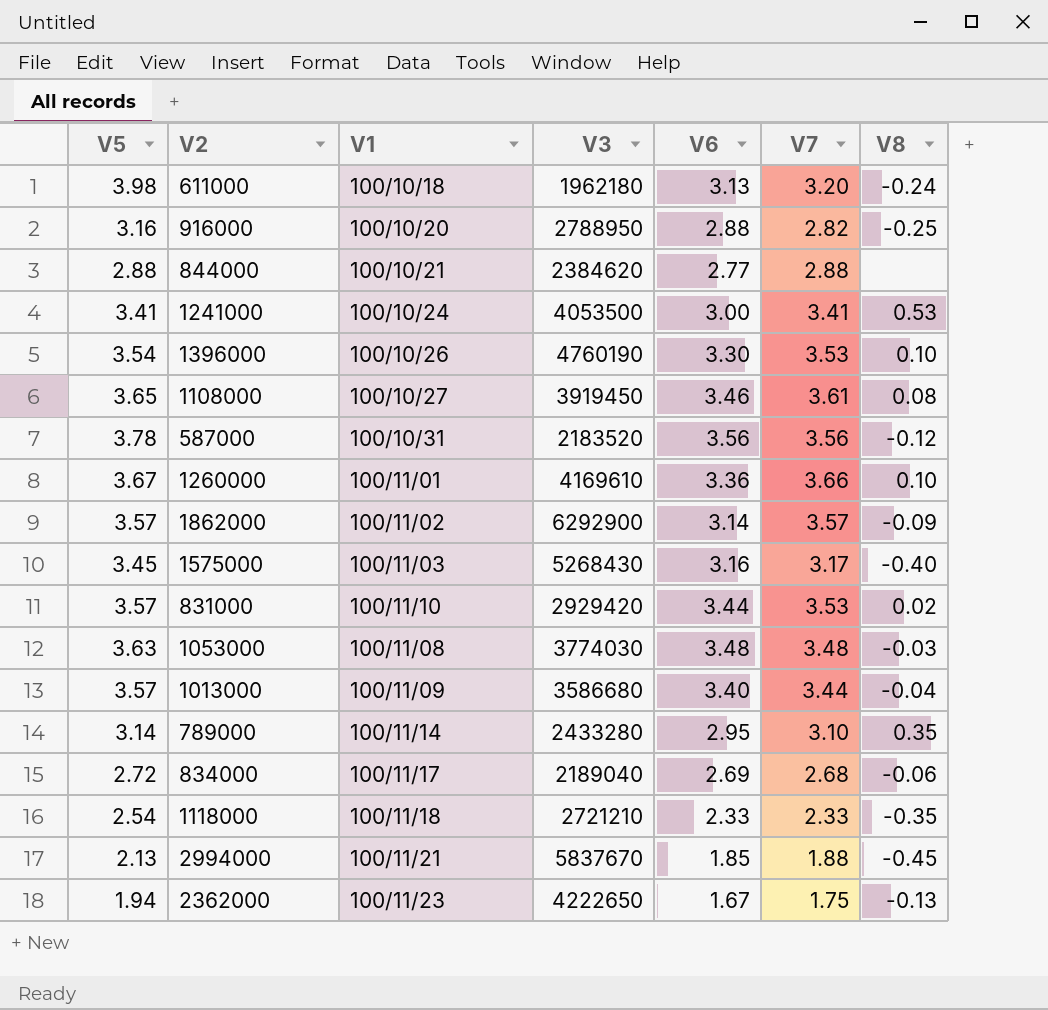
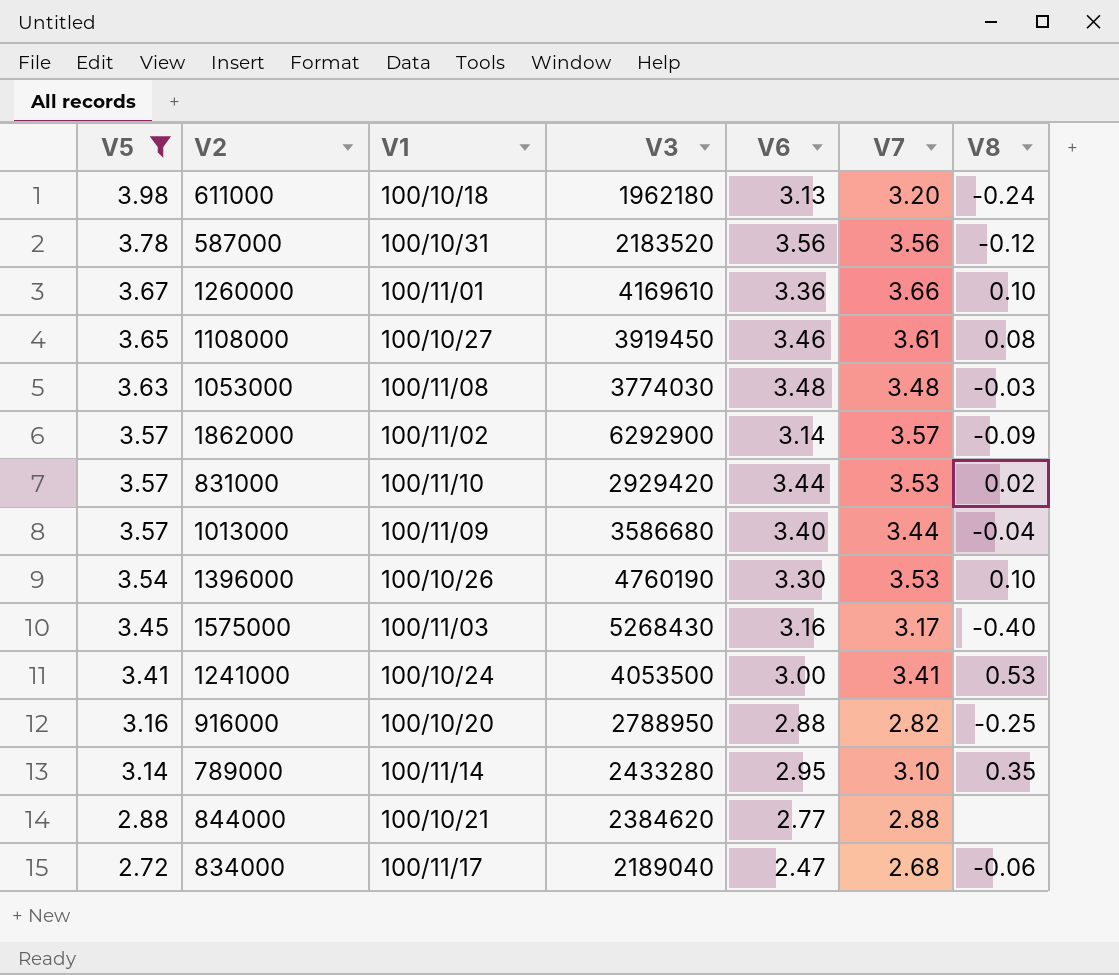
filter: none -> V5 >= 2.72
row order: none -> V5 descending
834000 | V6: 2.69 -> 2.47

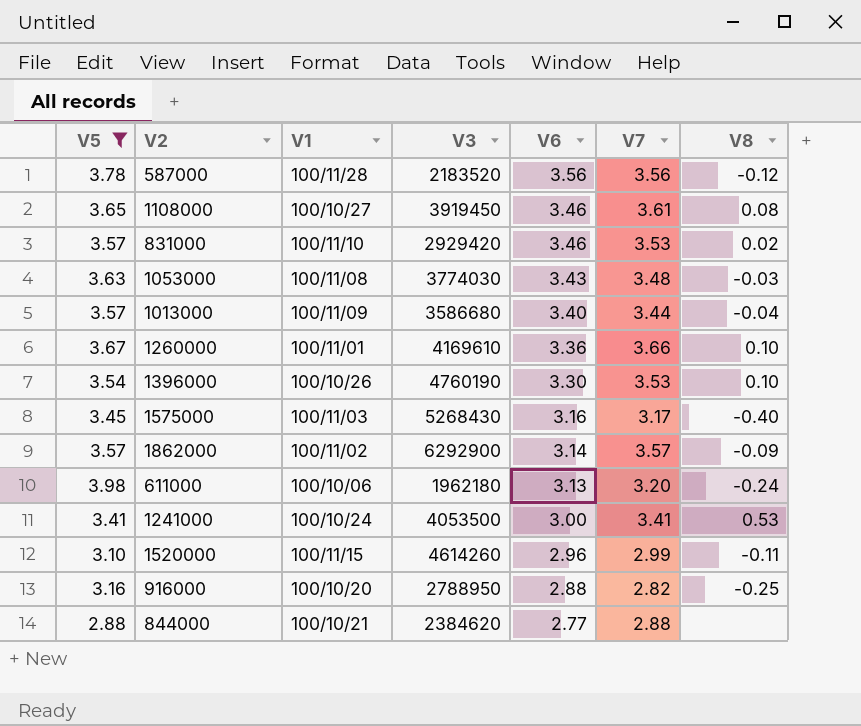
row order: V5 descending -> V6 descending
row 789000: 3.14 | 100/11/14 | 2433280 | 2.95 | 3.10 | 0.35 -> none
row 834000: 2.72 | 100/11/17 | 2189040 | 2.47 | 2.68 | -0.06 -> none
587000 | V1: 100/10/31 -> 100/11/28
831000 | V6: 3.44 -> 3.46
1053000 | V6: 3.48 -> 3.43
611000 | V1: 100/10/18 -> 100/10/06
row 1520000: none -> 3.10 | 100/11/15 | 4614260 | 2.96 | 2.99 | -0.11

